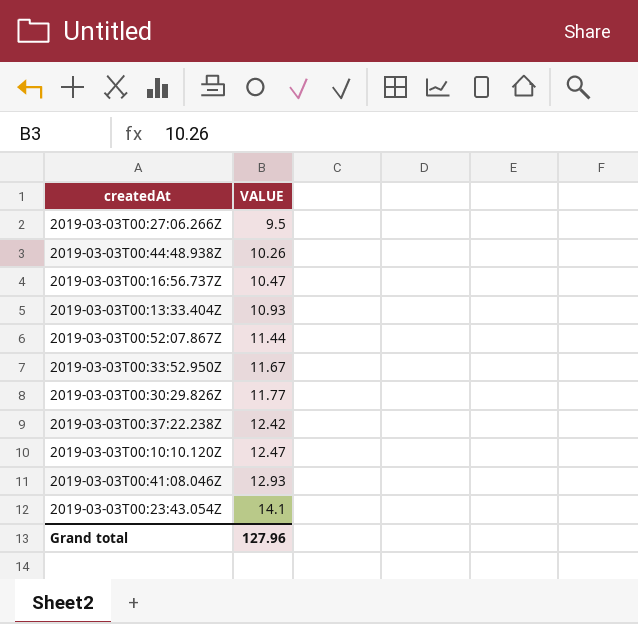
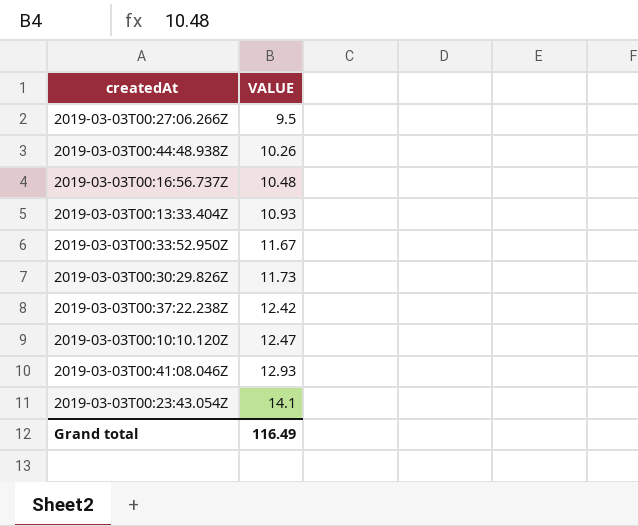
row 2019-03-03T00:52:07.867Z: 11.44 -> none
2019-03-03T00:16:56.737Z | VALUE: 10.47 -> 10.48
2019-03-03T00:30:29.826Z | VALUE: 11.77 -> 11.73
Grand total | VALUE: 127.96 -> 116.49

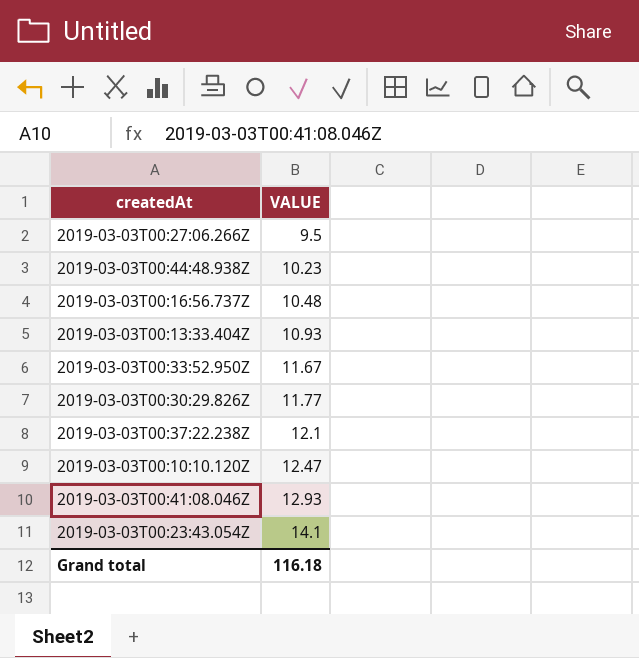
2019-03-03T00:44:48.938Z | VALUE: 10.26 -> 10.23
2019-03-03T00:30:29.826Z | VALUE: 11.73 -> 11.77
2019-03-03T00:37:22.238Z | VALUE: 12.42 -> 12.1
Grand total | VALUE: 116.49 -> 116.18

